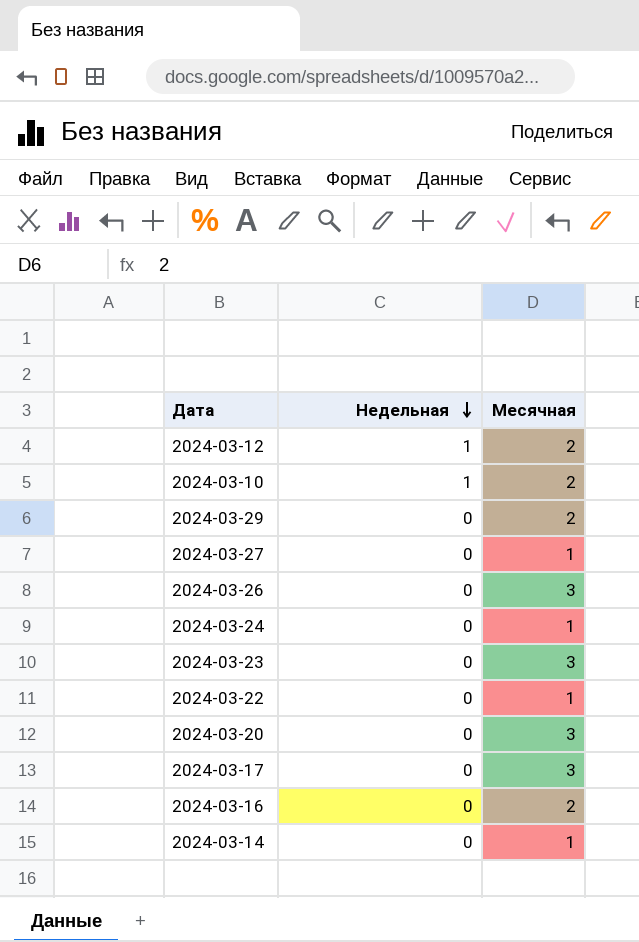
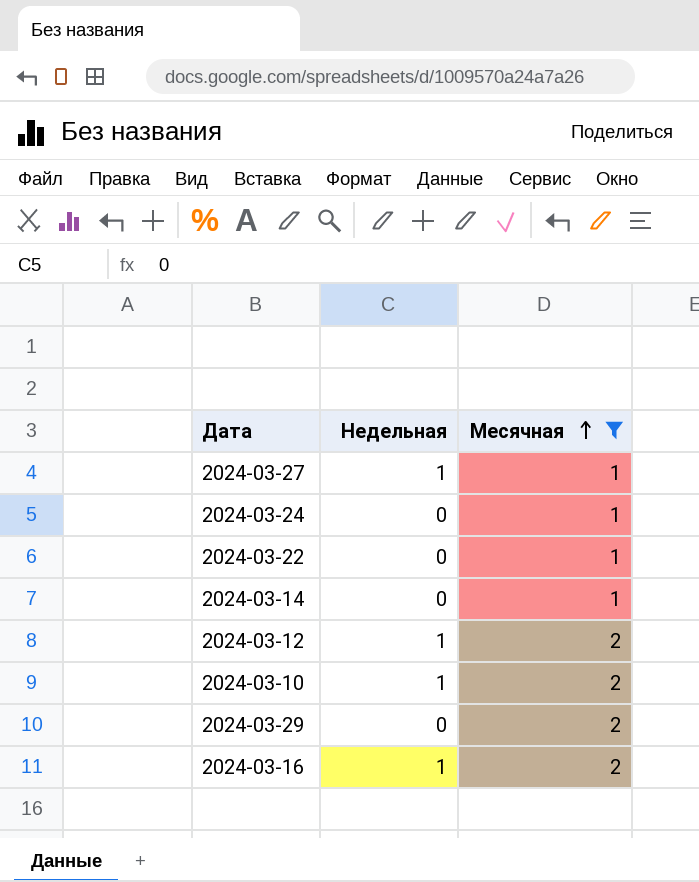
filter: none -> Месячная != 3
row order: Недельная descending -> Месячная ascending
2024-03-27 | Недельная: 0 -> 1
2024-03-16 | Недельная: 0 -> 1

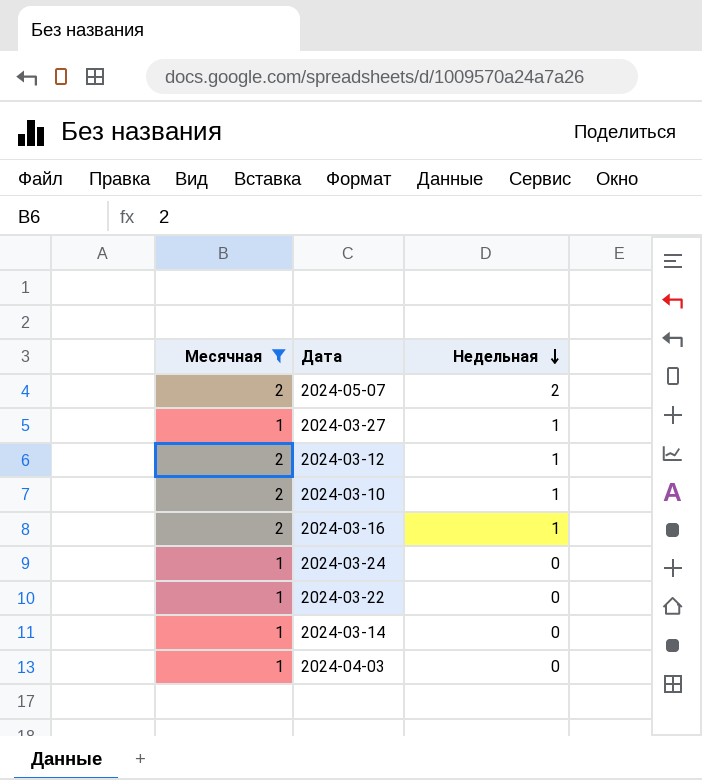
row order: Месячная ascending -> Недельная descending
column Месячная | position: 3 -> 1
row 2024-03-29: 0 | 2 -> none
row 2024-05-07: none -> 2 | 2
row 2024-04-03: none -> 1 | 0

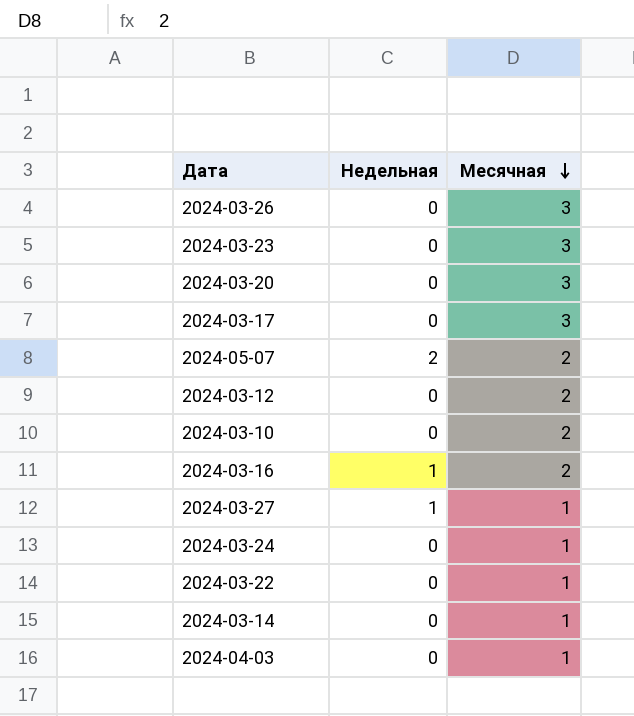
filter: Месячная != 3 -> none
row order: Недельная descending -> Месячная descending
column Месячная | position: 1 -> 3
2024-03-12 | Недельная: 1 -> 0
2024-03-10 | Недельная: 1 -> 0

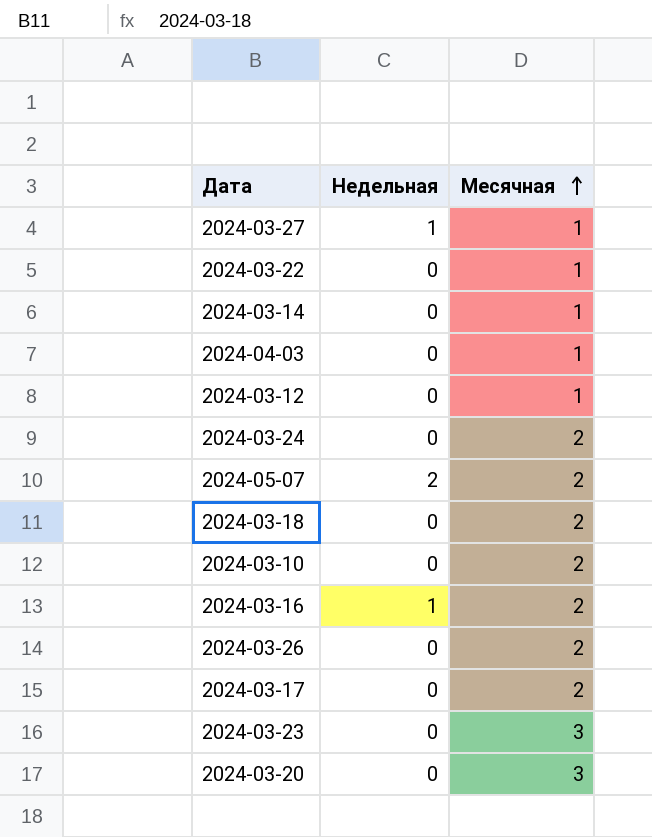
row order: Месячная descending -> Месячная ascending
2024-03-12 | Месячная: 2 -> 1
2024-03-24 | Месячная: 1 -> 2
row 2024-03-18: none -> 0 | 2
2024-03-26 | Месячная: 3 -> 2
2024-03-17 | Месячная: 3 -> 2

